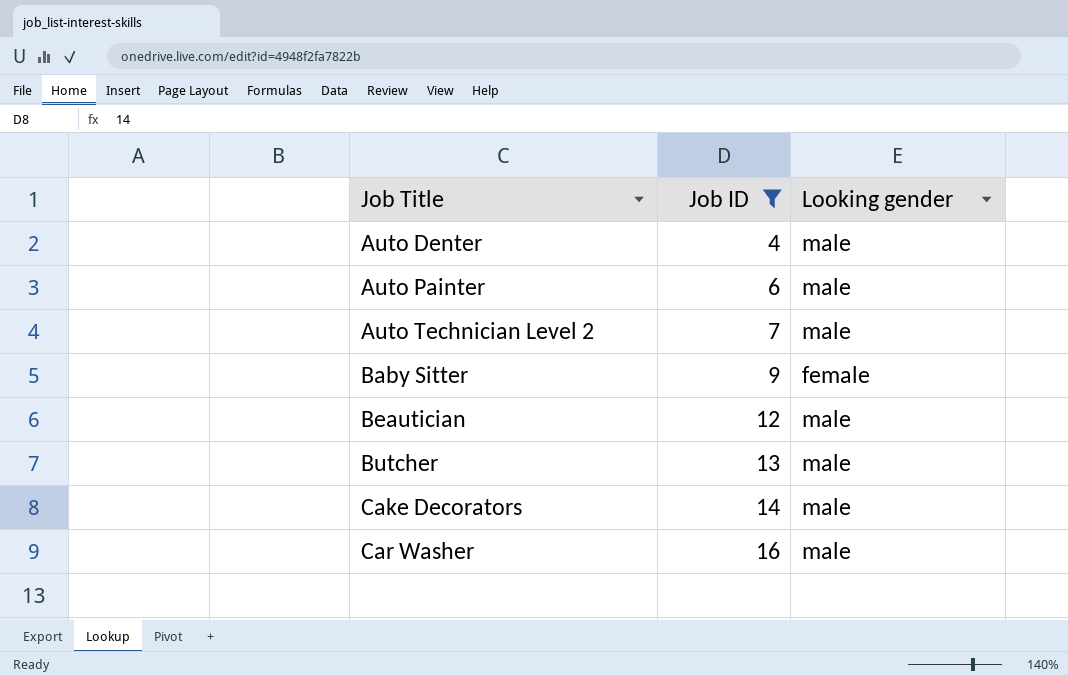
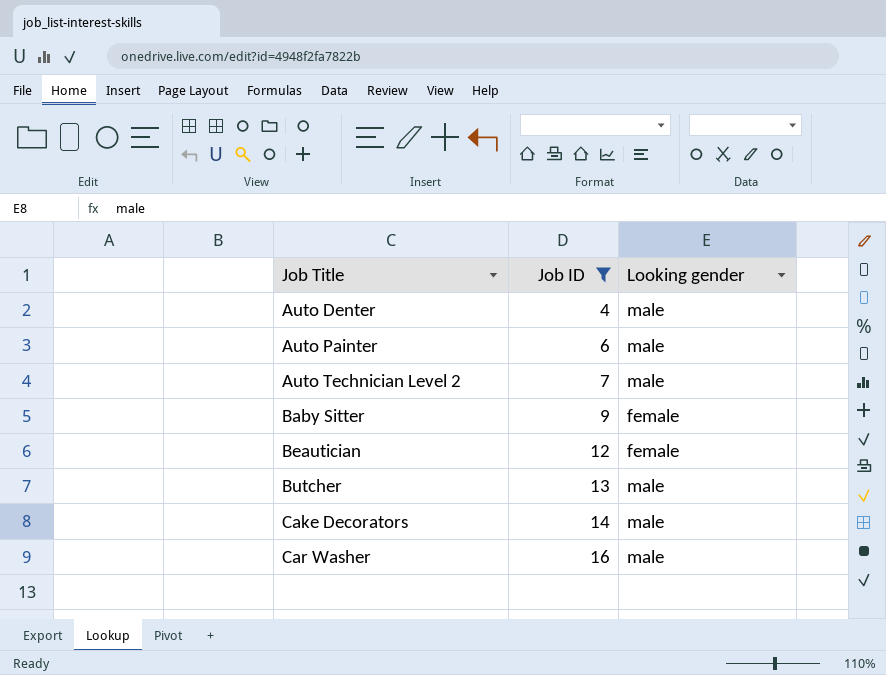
Beautician | Looking gender: male -> female

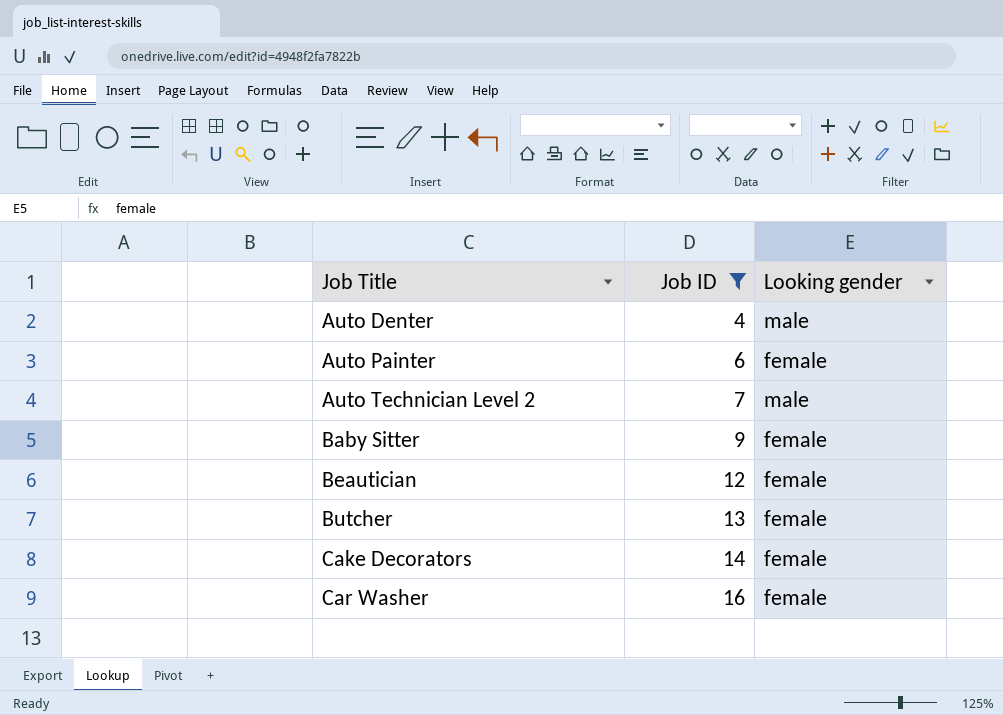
Auto Painter | Looking gender: male -> female
Butcher | Looking gender: male -> female
Cake Decorators | Looking gender: male -> female
Car Washer | Looking gender: male -> female

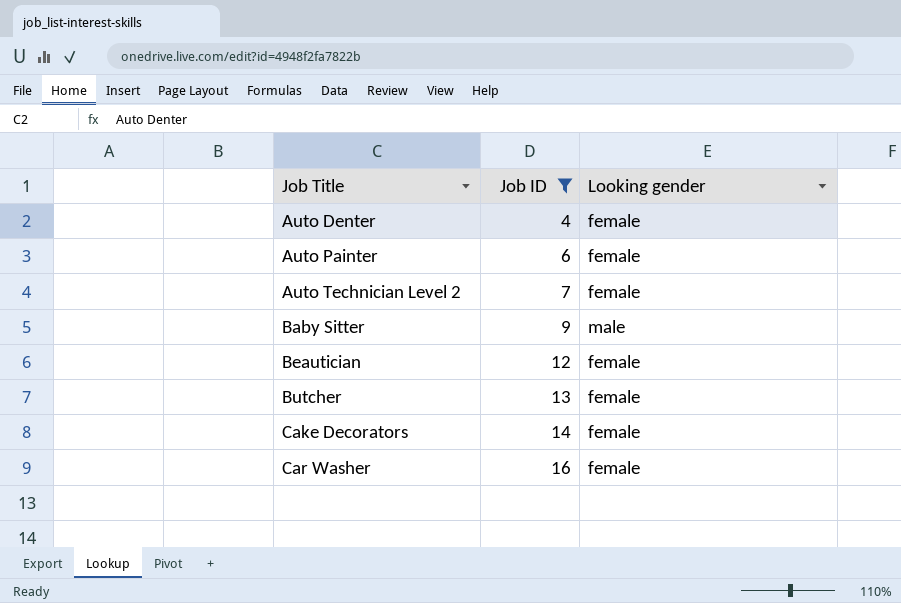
Auto Denter | Looking gender: male -> female
Auto Technician Level 2 | Looking gender: male -> female
Baby Sitter | Looking gender: female -> male

